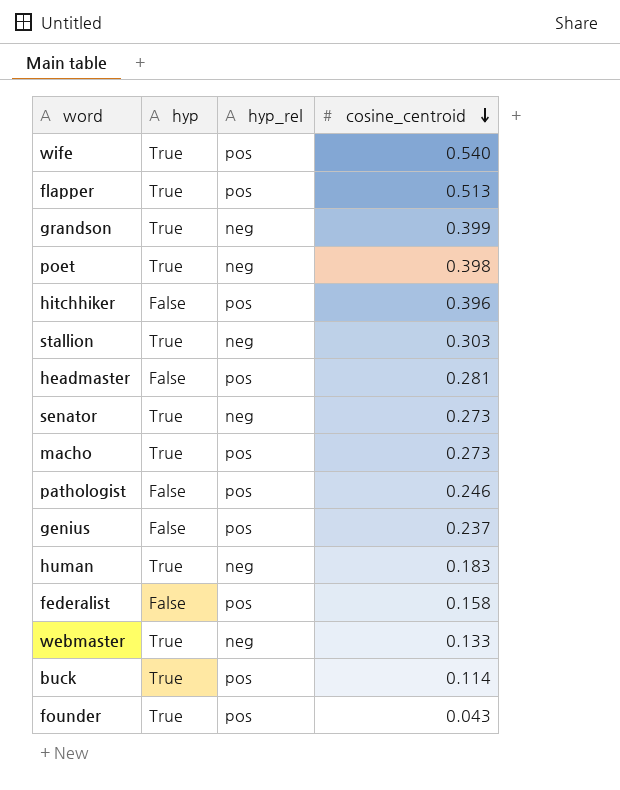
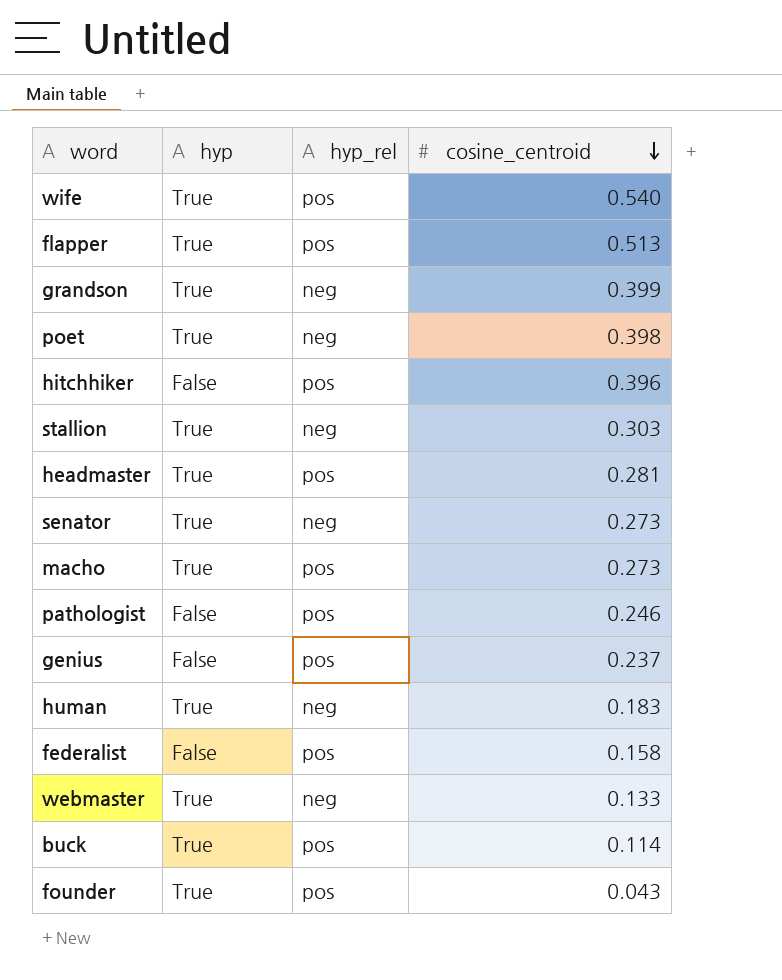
headmaster | hyp: False -> True

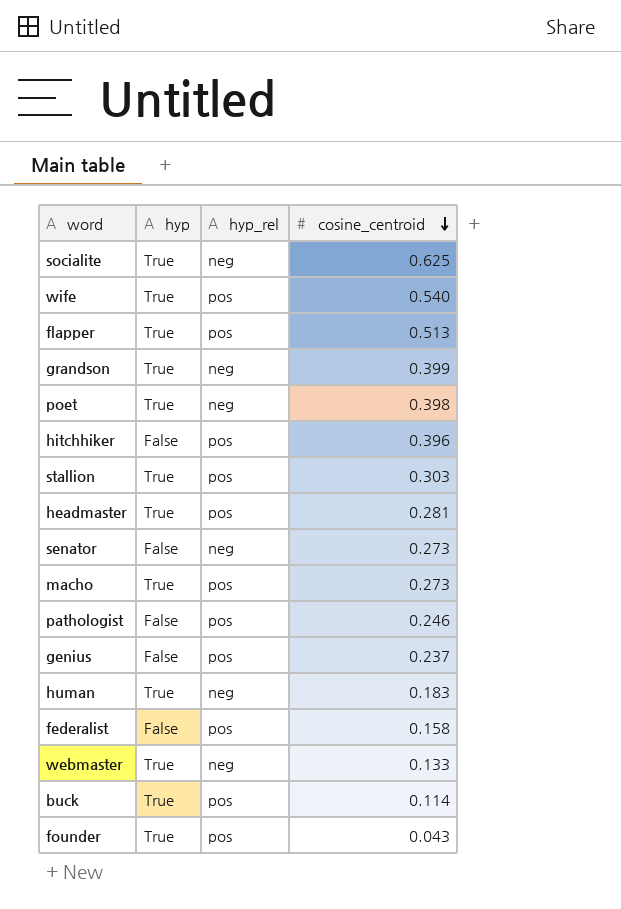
row socialite: none -> True | neg | 0.625
stallion | hyp_rel: neg -> pos
senator | hyp: True -> False

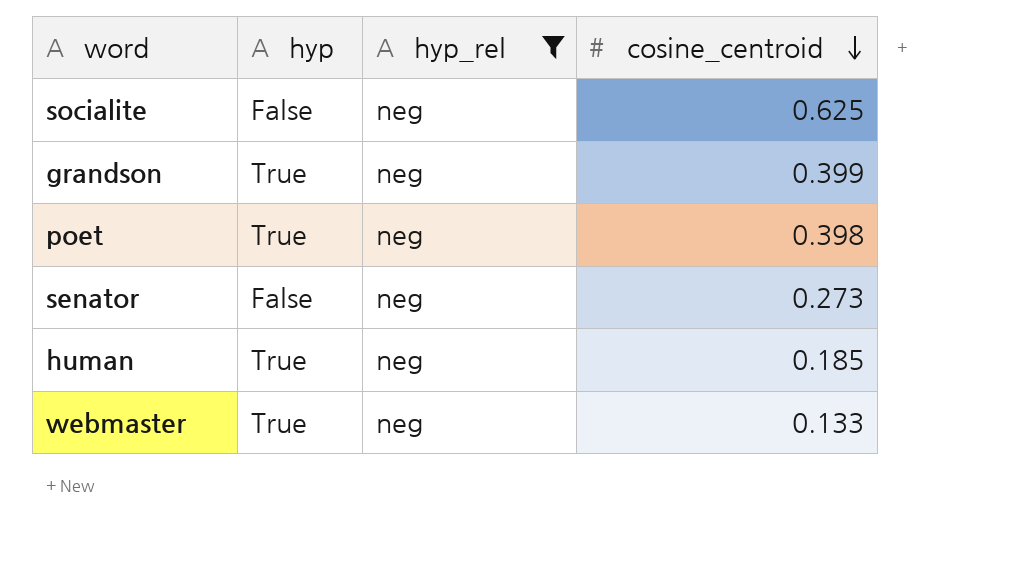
filter: none -> hyp_rel = neg
socialite | hyp: True -> False
human | cosine_centroid: 0.183 -> 0.185

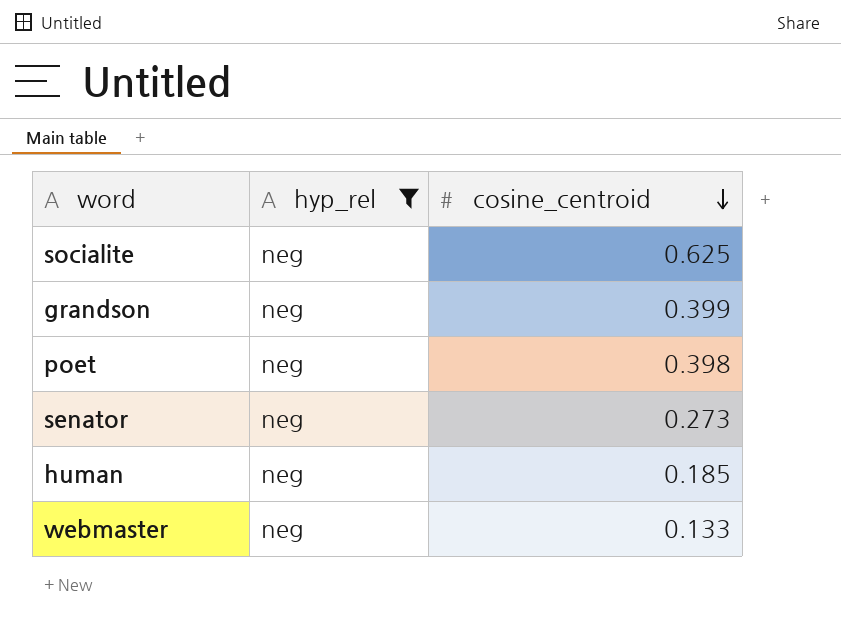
column hyp | position: 2 -> none

